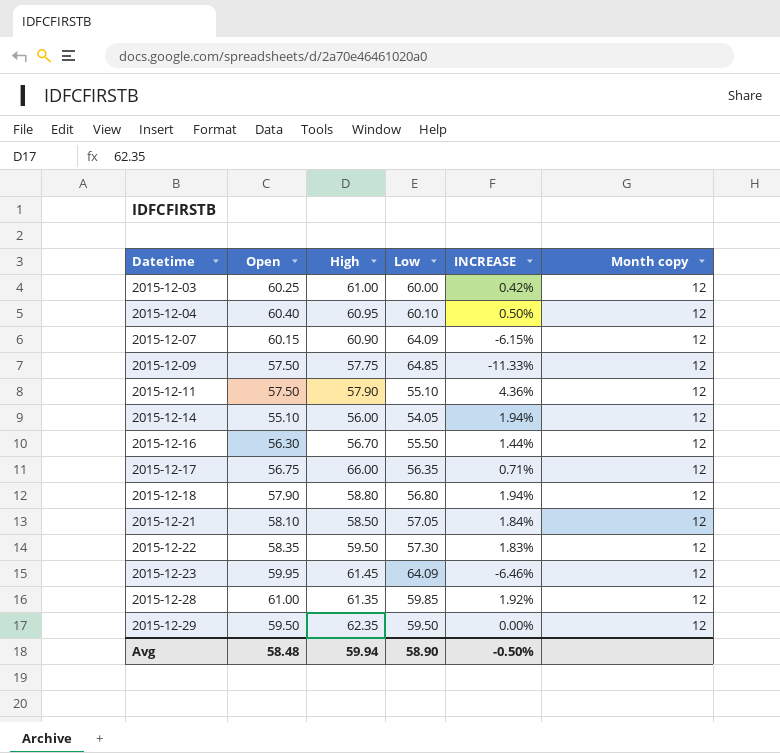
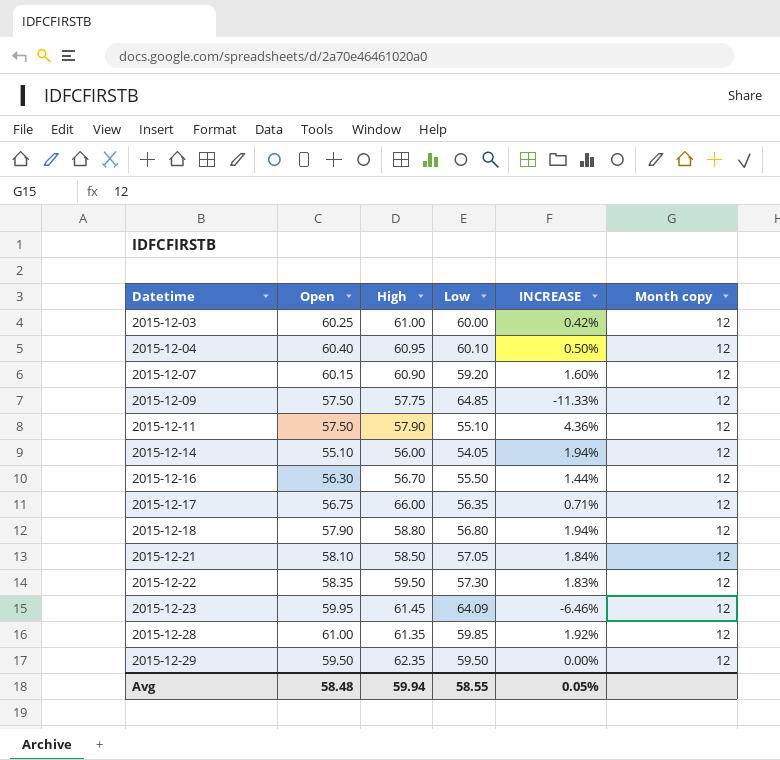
2015-12-07 | Low: 64.09 -> 59.20
2015-12-07 | INCREASE: -6.15% -> 1.60%
Avg | Low: 58.90 -> 58.55
Avg | INCREASE: -0.50% -> 0.05%

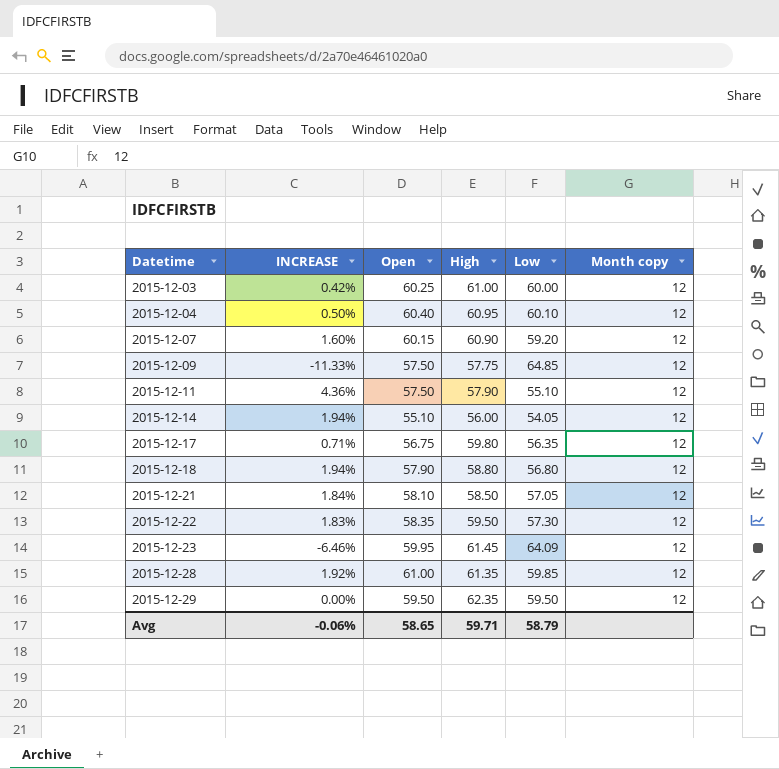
column INCREASE | position: 5 -> 2
row 2015-12-16: 56.30 | 56.70 | 55.50 | 1.44% | 12 -> none
2015-12-17 | High: 66.00 -> 59.80
Avg | INCREASE: 0.05% -> -0.06%
Avg | Open: 58.48 -> 58.65
Avg | High: 59.94 -> 59.71
Avg | Low: 58.55 -> 58.79

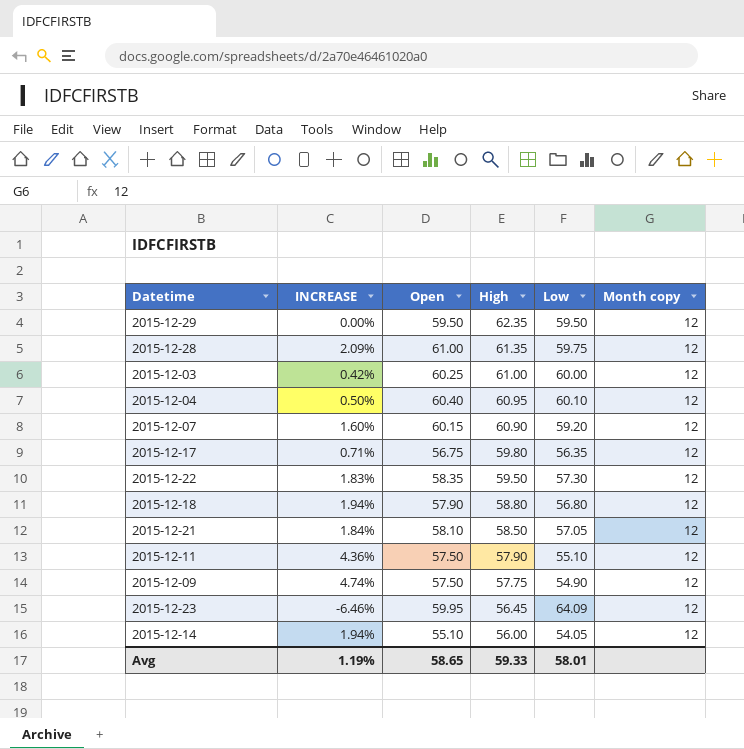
row order: Datetime ascending -> High descending
2015-12-28 | INCREASE: 1.92% -> 2.09%
2015-12-28 | Low: 59.85 -> 59.75
2015-12-09 | INCREASE: -11.33% -> 4.74%
2015-12-09 | Low: 64.85 -> 54.90
2015-12-23 | High: 61.45 -> 56.45
Avg | INCREASE: -0.06% -> 1.19%
Avg | High: 59.71 -> 59.33
Avg | Low: 58.79 -> 58.01

